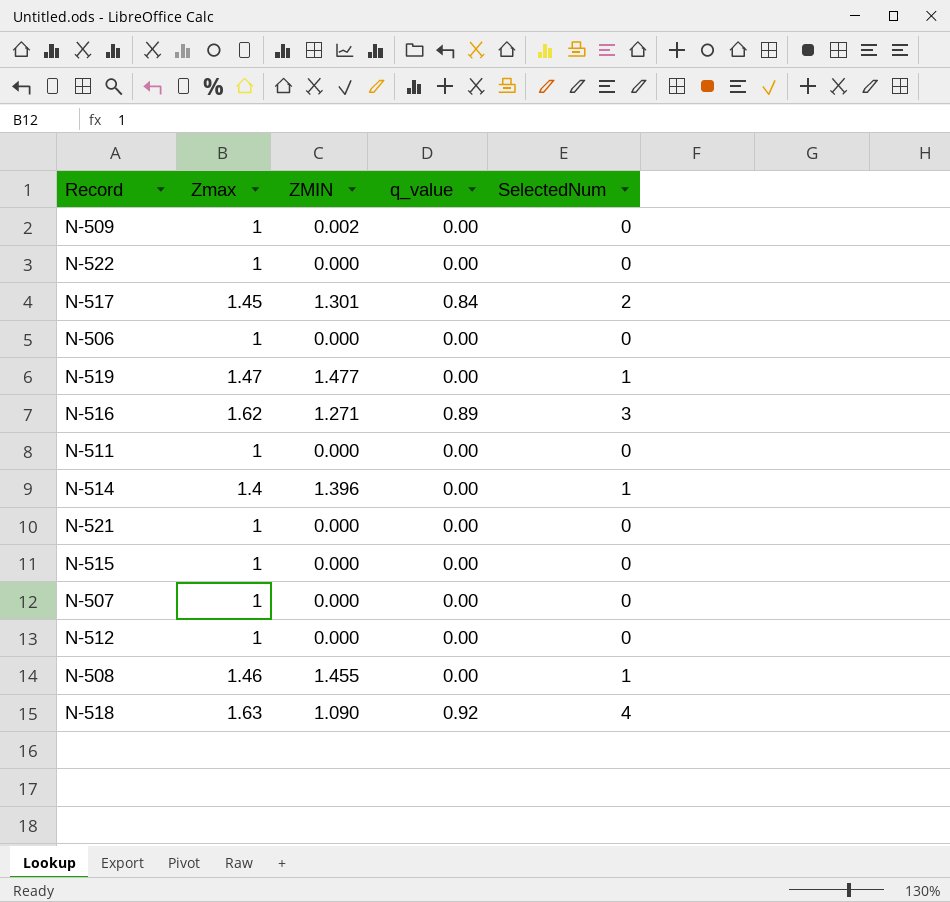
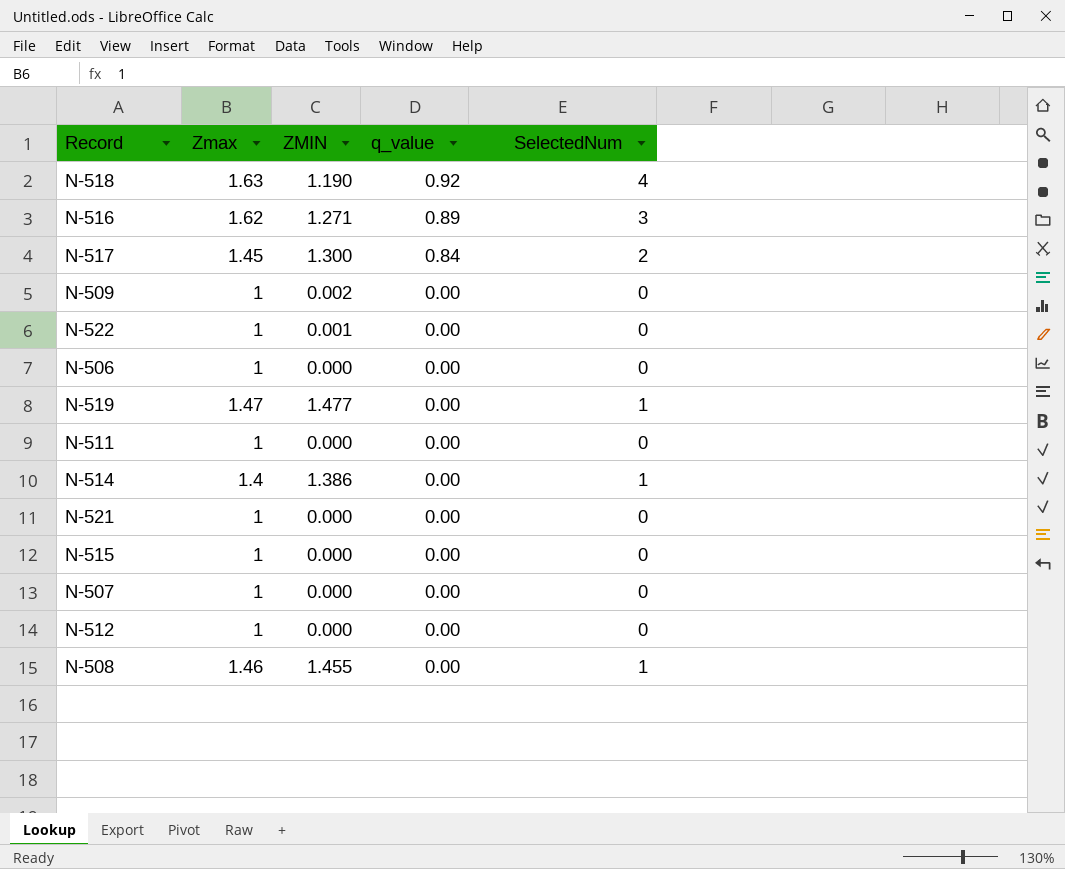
row order: none -> q_value descending
N-518 | ZMIN: 1.090 -> 1.190
N-517 | ZMIN: 1.301 -> 1.300
N-522 | ZMIN: 0.000 -> 0.001
N-514 | ZMIN: 1.396 -> 1.386

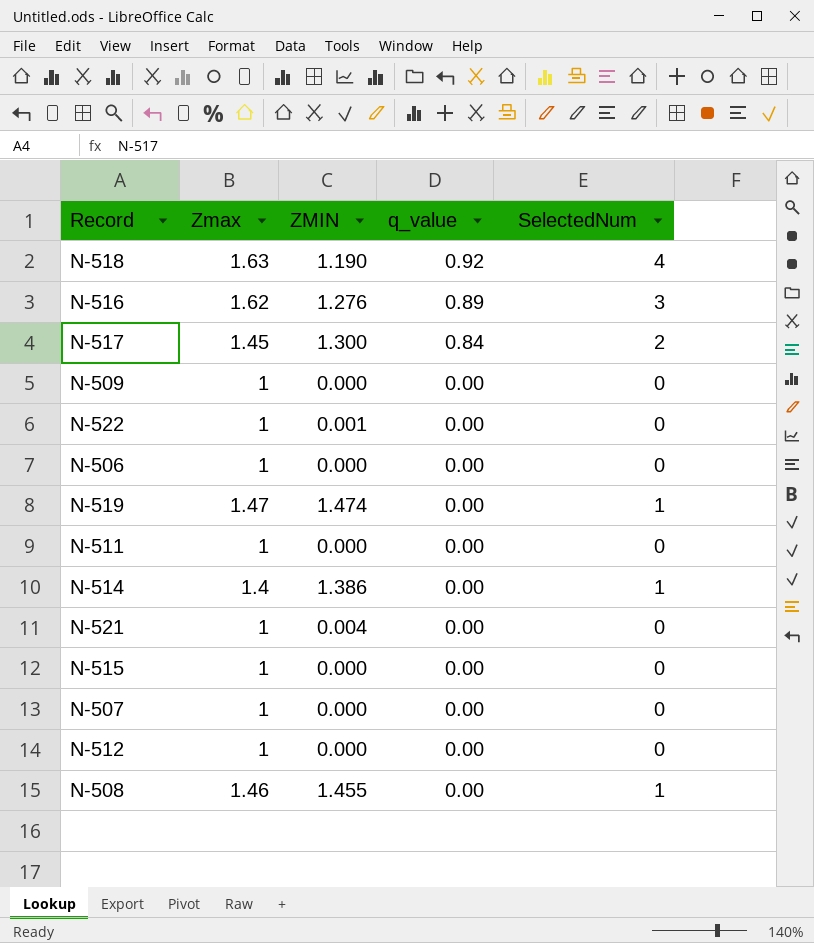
N-516 | ZMIN: 1.271 -> 1.276
N-509 | ZMIN: 0.002 -> 0.000
N-519 | ZMIN: 1.477 -> 1.474
N-521 | ZMIN: 0.000 -> 0.004

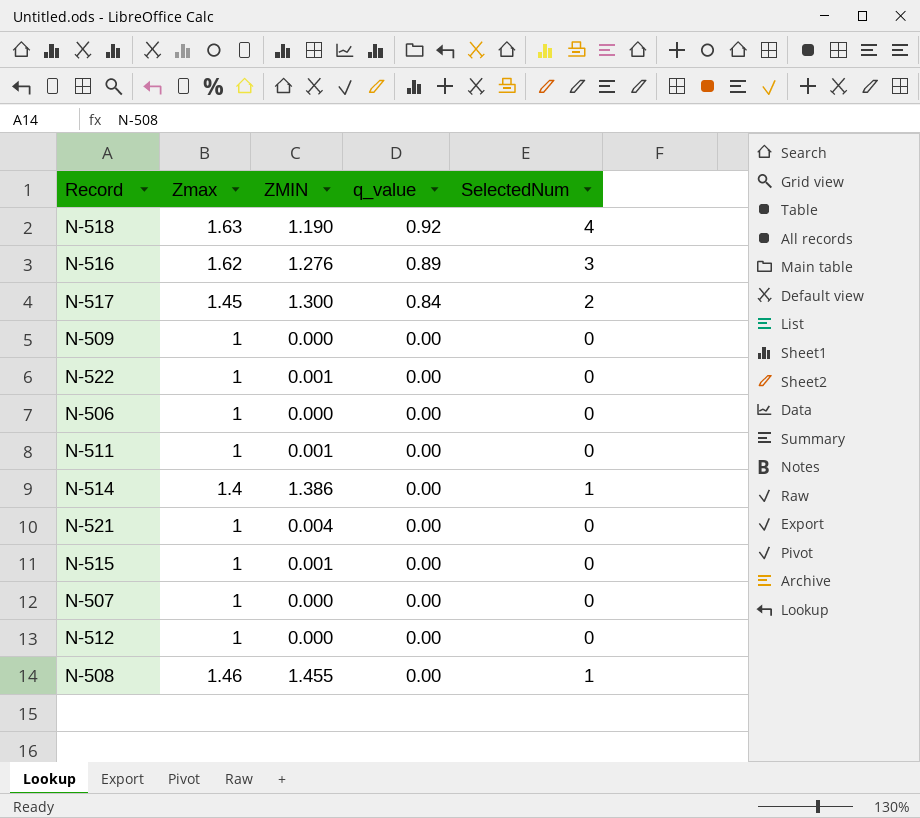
row N-519: 1.47 | 1.474 | 0.00 | 1 -> none
N-511 | ZMIN: 0.000 -> 0.001
N-515 | ZMIN: 0.000 -> 0.001

